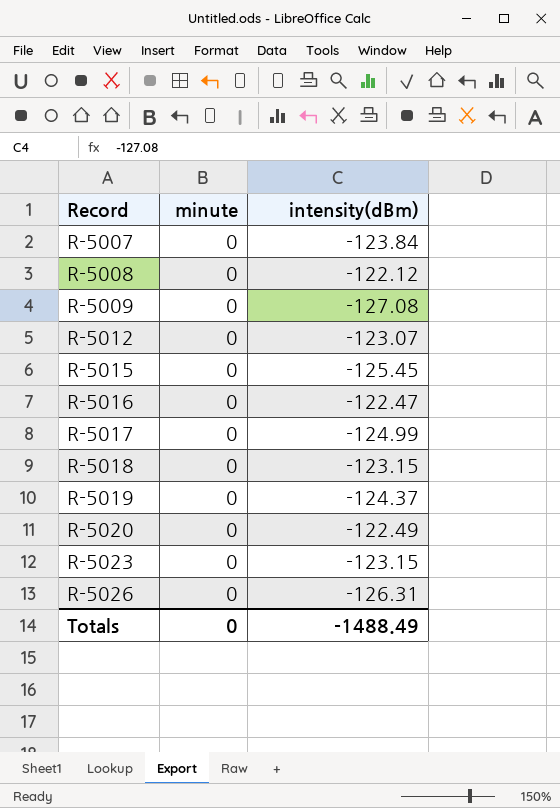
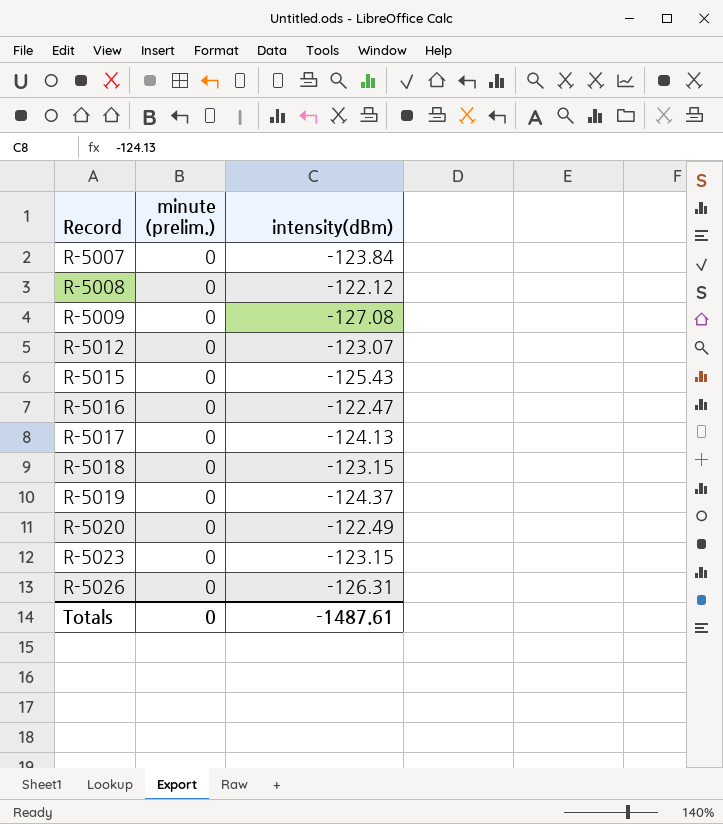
column name: minute -> minute (prelim.)
R-5015 | intensity(dBm): -125.45 -> -125.43
R-5017 | intensity(dBm): -124.99 -> -124.13
Totals | intensity(dBm): -1488.49 -> -1487.61

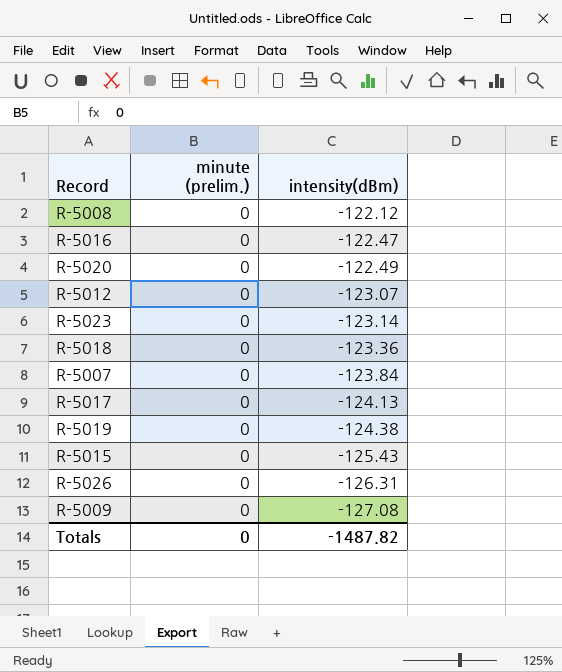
row order: Record ascending -> intensity(dBm) descending
R-5023 | intensity(dBm): -123.15 -> -123.14
R-5018 | intensity(dBm): -123.15 -> -123.36
R-5019 | intensity(dBm): -124.37 -> -124.38
Totals | intensity(dBm): -1487.61 -> -1487.82

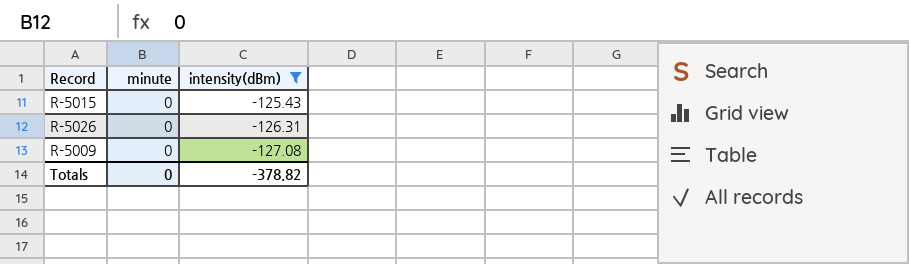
filter: none -> intensity(dBm) <= -125.43
column name: minute (prelim.) -> minute
Totals | intensity(dBm): -1487.82 -> -378.82

